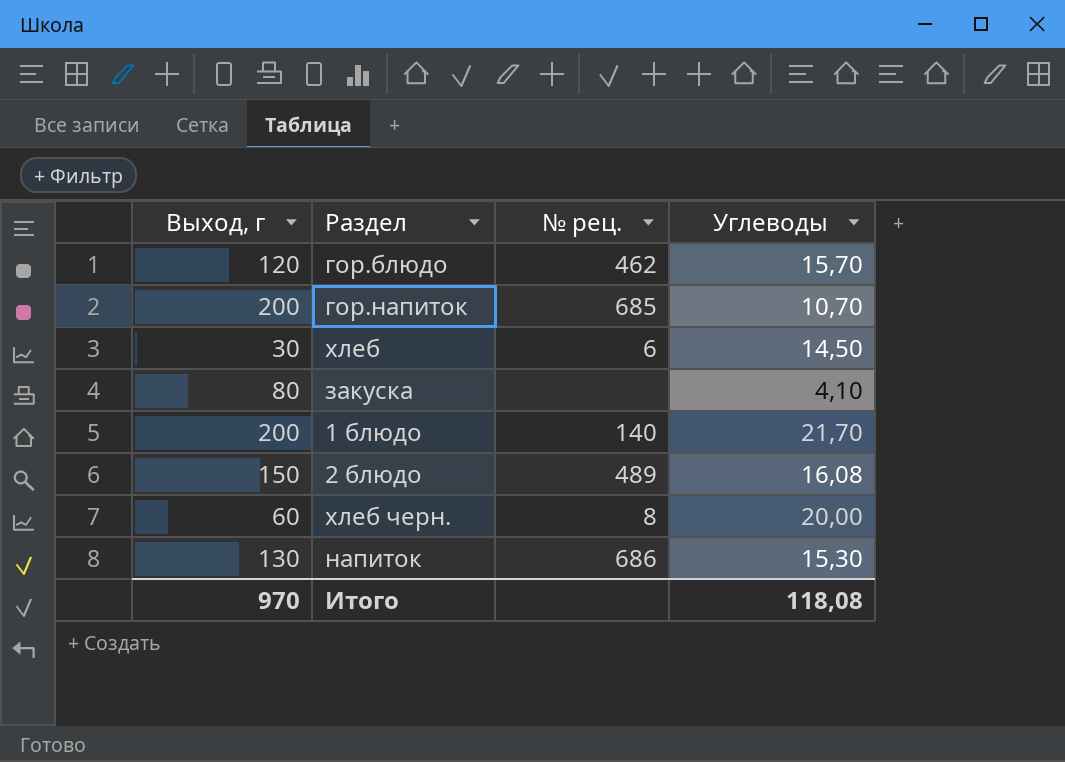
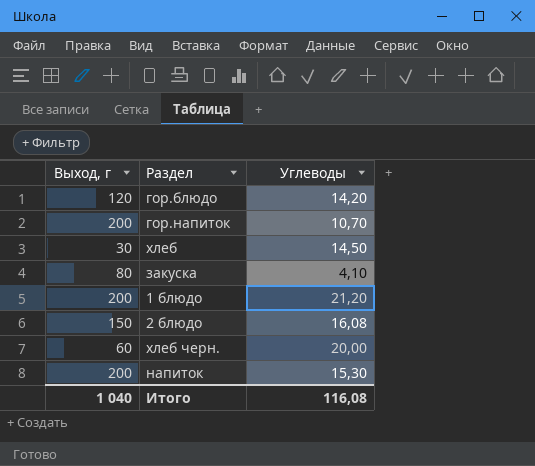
column № рец. | position: 3 -> none
гор.блюдо | Углеводы: 15,70 -> 14,20
1 блюдо | Углеводы: 21,70 -> 21,20
напиток | Выход, г: 130 -> 200
Итого | Выход, г: 970 -> 1 040
Итого | Углеводы: 118,08 -> 116,08

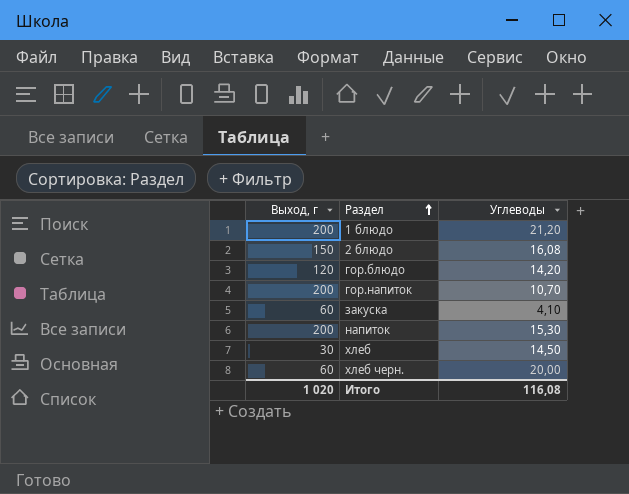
row order: none -> Раздел ascending
закуска | Выход, г: 80 -> 60
Итого | Выход, г: 1 040 -> 1 020

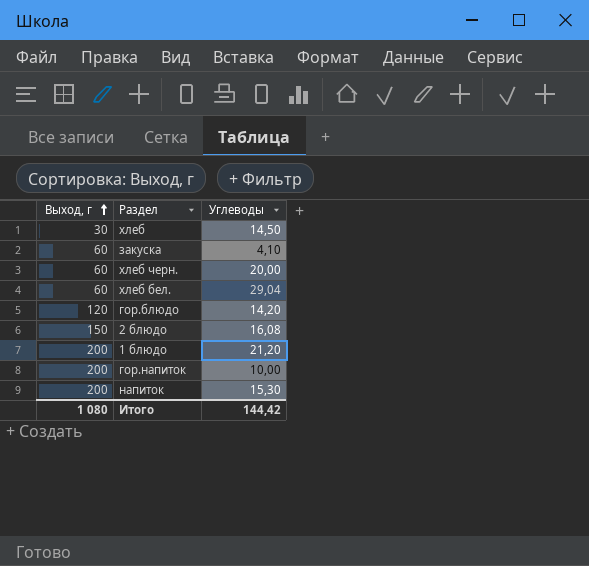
row order: Раздел ascending -> Выход, г ascending
row хлеб бел.: none -> 60 | 29,04
гор.напиток | Углеводы: 10,70 -> 10,00
Итого | Выход, г: 1 020 -> 1 080
Итого | Углеводы: 116,08 -> 144,42

